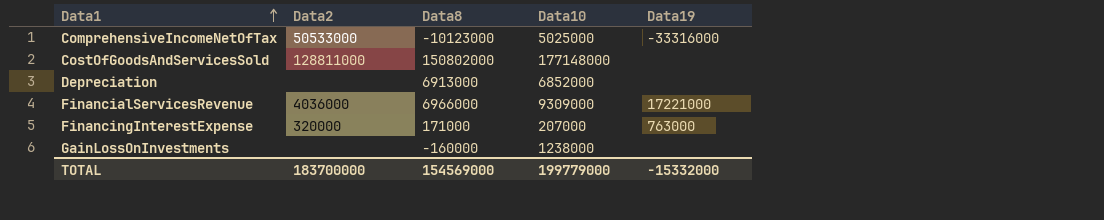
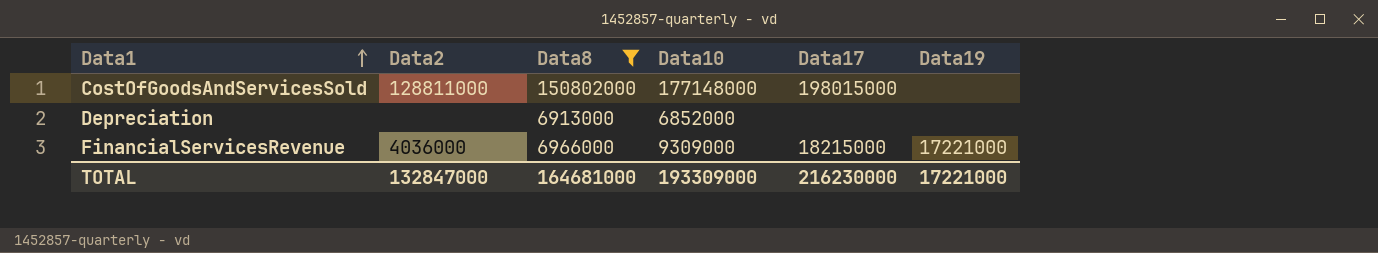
filter: none -> Data8 >= 6913000
column Data17 | position: none -> 5
TOTAL | Data2: 183700000 -> 132847000
TOTAL | Data8: 154569000 -> 164681000
TOTAL | Data10: 199779000 -> 193309000
TOTAL | Data19: -15332000 -> 17221000

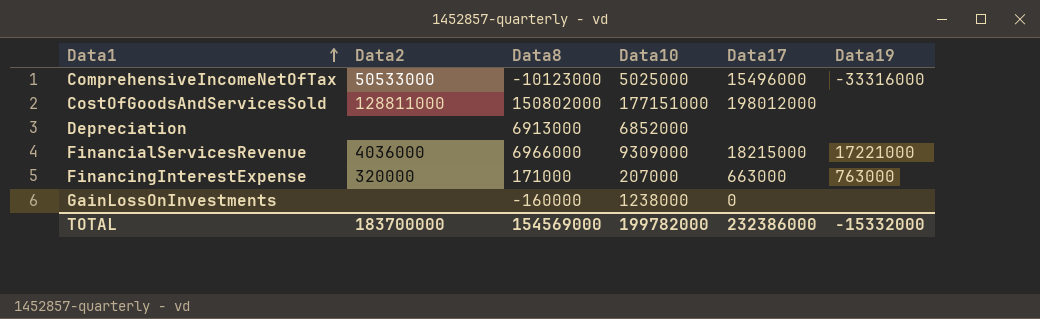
filter: Data8 >= 6913000 -> none
CostOfGoodsAndServicesSold | Data10: 177148000 -> 177151000
CostOfGoodsAndServicesSold | Data17: 198015000 -> 198012000
TOTAL | Data2: 132847000 -> 183700000
TOTAL | Data8: 164681000 -> 154569000
TOTAL | Data10: 193309000 -> 199782000
TOTAL | Data17: 216230000 -> 232386000
TOTAL | Data19: 17221000 -> -15332000

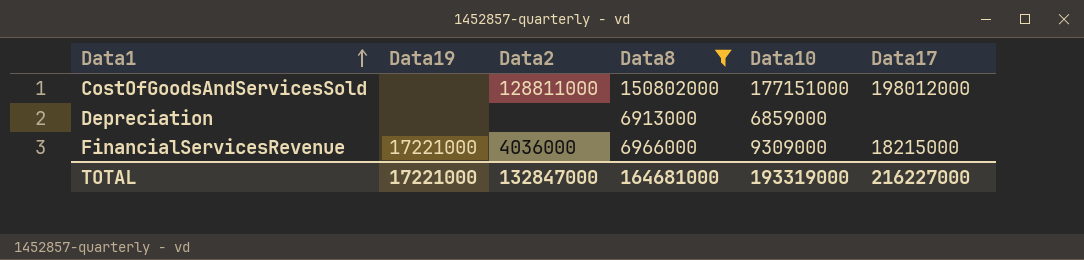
filter: none -> Data8 >= 6913000
column Data19 | position: 6 -> 2
Depreciation | Data10: 6852000 -> 6859000
TOTAL | Data19: -15332000 -> 17221000
TOTAL | Data2: 183700000 -> 132847000
TOTAL | Data8: 154569000 -> 164681000
TOTAL | Data10: 199782000 -> 193319000
TOTAL | Data17: 232386000 -> 216227000

